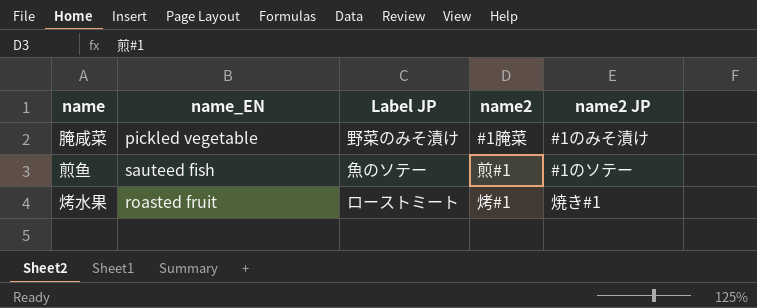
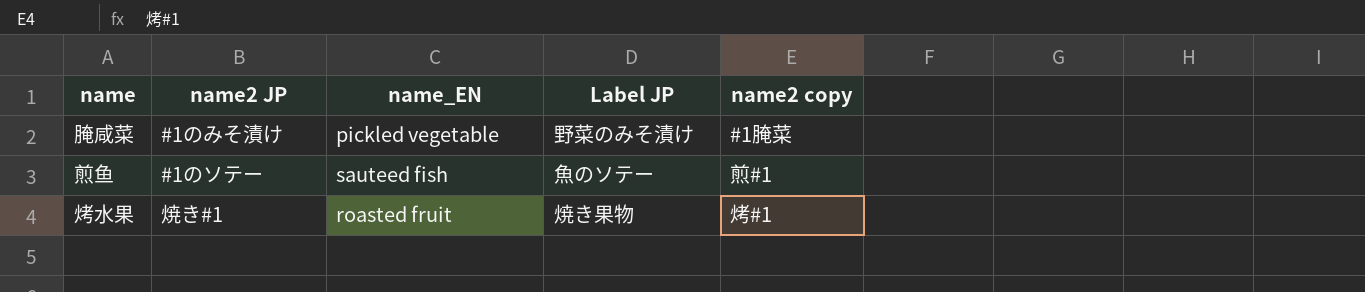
column name2 JP | position: 5 -> 2
column name: name2 -> name2 copy
烤水果 | Label JP: ローストミート -> 焼き果物

